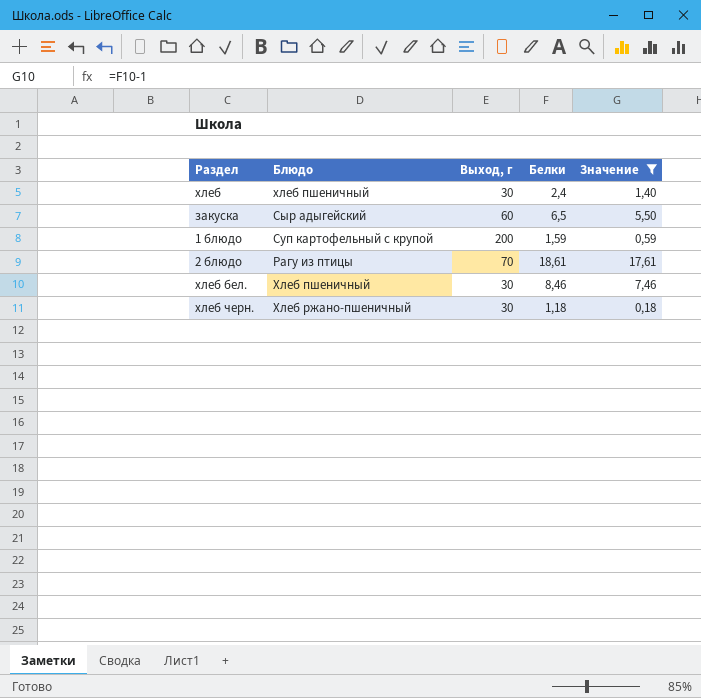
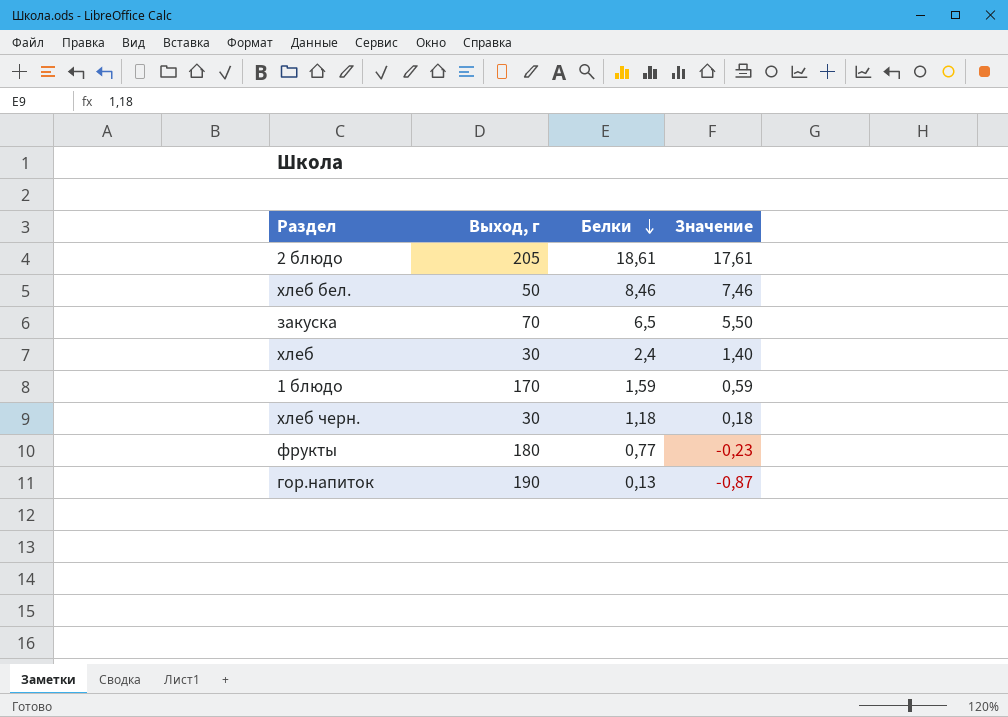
filter: Значение >= 0,18 -> none
row order: none -> Белки descending
column Блюдо | position: 2 -> none
2 блюдо | Выход, г: 70 -> 205
хлеб бел. | Выход, г: 30 -> 50
закуска | Выход, г: 60 -> 70
1 блюдо | Выход, г: 200 -> 170

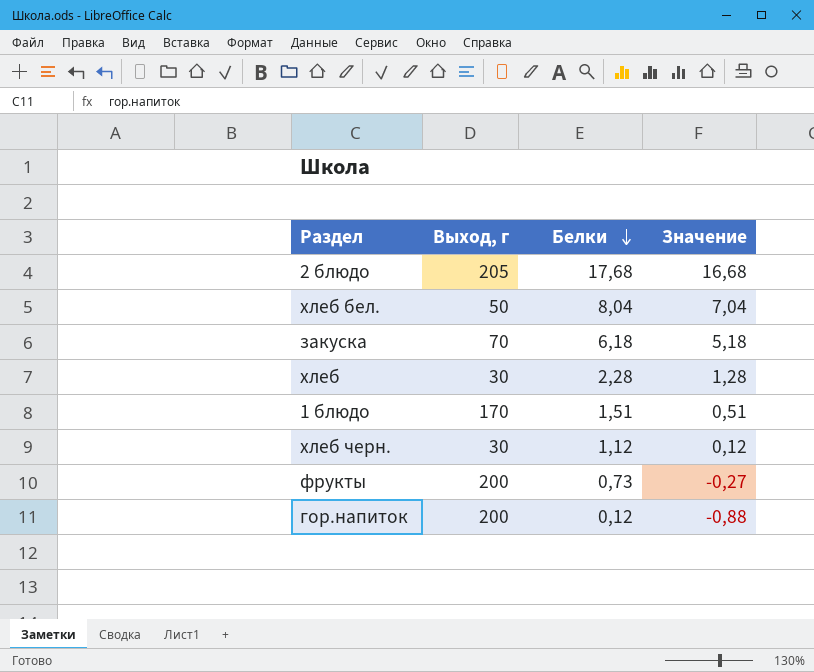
2 блюдо | Белки: 18,61 -> 17,68
2 блюдо | Значение: 17,61 -> 16,68
хлеб бел. | Белки: 8,46 -> 8,04
хлеб бел. | Значение: 7,46 -> 7,04
закуска | Белки: 6,5 -> 6,18
закуска | Значение: 5,50 -> 5,18
хлеб | Белки: 2,4 -> 2,28
хлеб | Значение: 1,40 -> 1,28
1 блюдо | Белки: 1,59 -> 1,51
1 блюдо | Значение: 0,59 -> 0,51
хлеб черн. | Белки: 1,18 -> 1,12
хлеб черн. | Значение: 0,18 -> 0,12
фрукты | Выход, г: 180 -> 200
фрукты | Белки: 0,77 -> 0,73
фрукты | Значение: -0,23 -> -0,27
гор.напиток | Выход, г: 190 -> 200
гор.напиток | Белки: 0,13 -> 0,12
гор.напиток | Значение: -0,87 -> -0,88

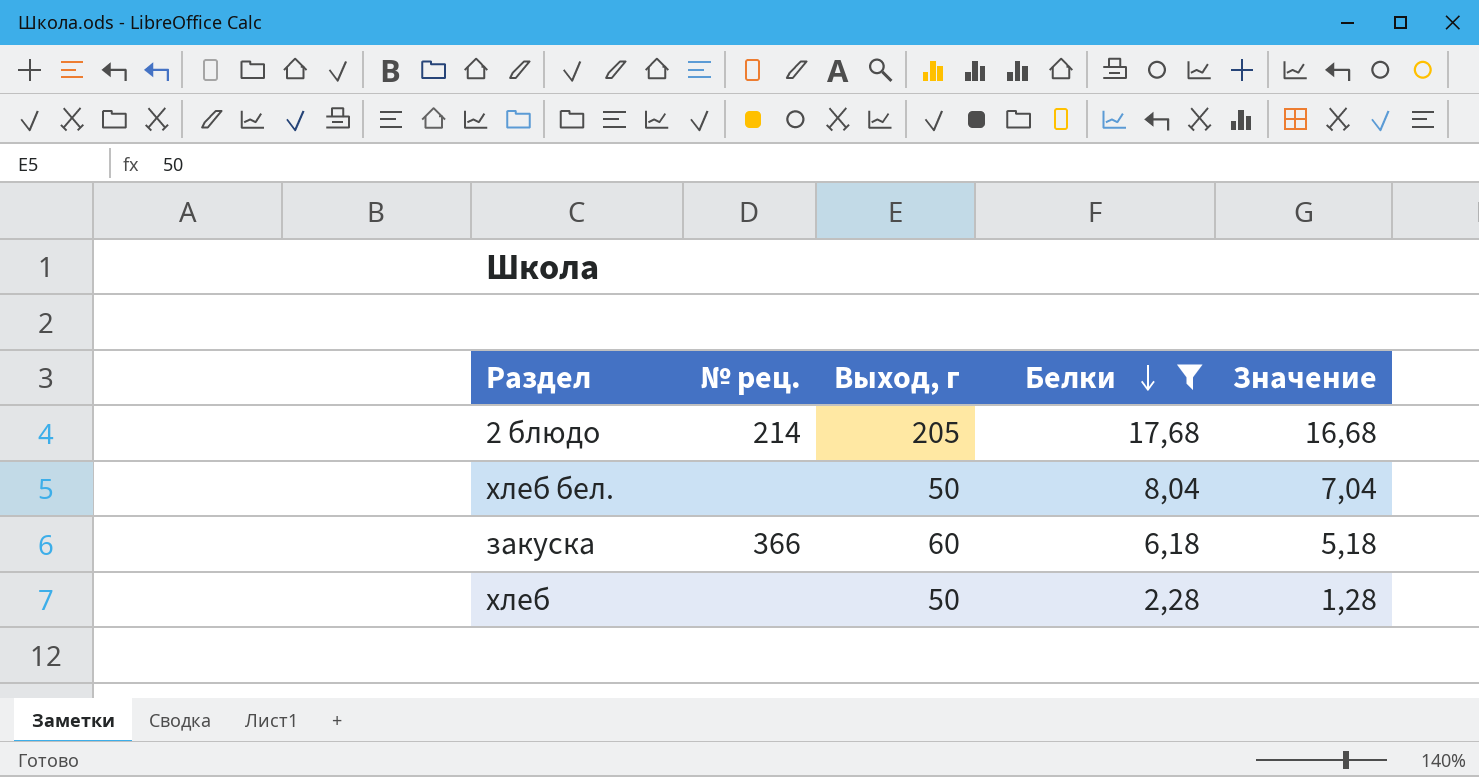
filter: none -> Белки >= 2,28
column № рец. | position: none -> 2
закуска | Выход, г: 70 -> 60
хлеб | Выход, г: 30 -> 50

